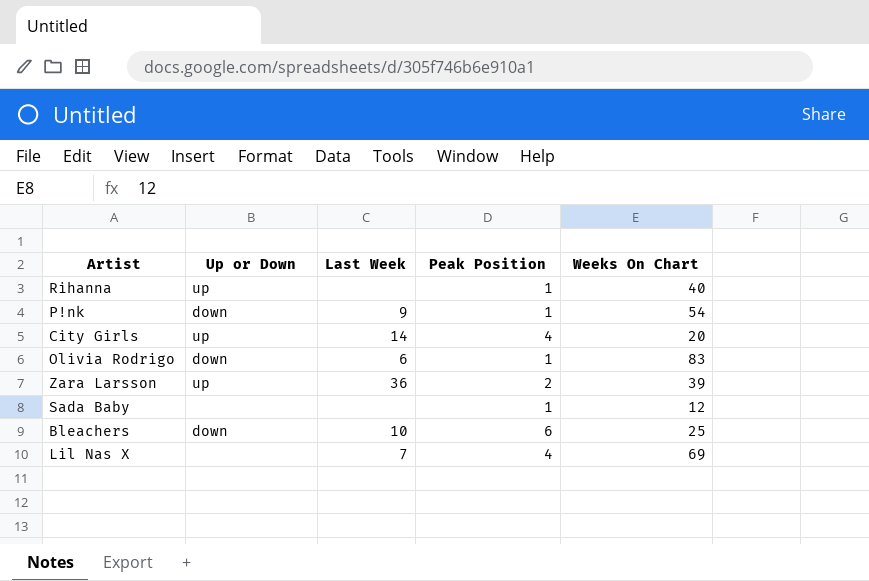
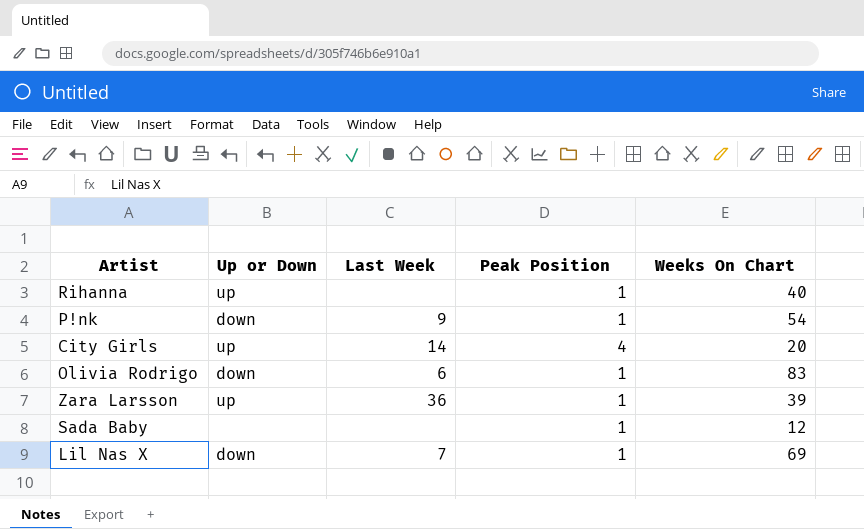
row Bleachers: down | 10 | 6 | 25 -> none
Zara Larsson | Peak Position: 2 -> 1
Lil Nas X | Up or Down: none -> down
Lil Nas X | Peak Position: 4 -> 1

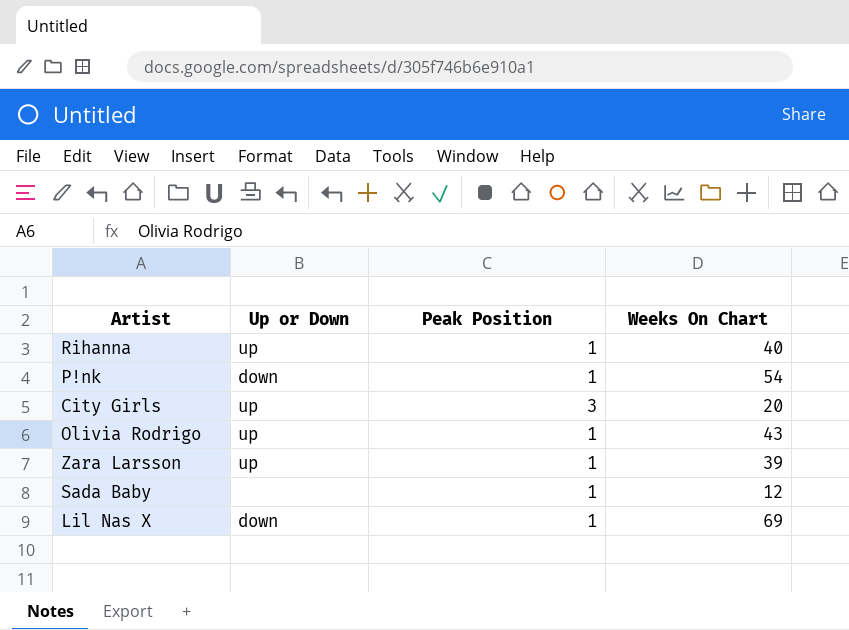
column Last Week | position: 3 -> none
City Girls | Peak Position: 4 -> 3
Olivia Rodrigo | Up or Down: down -> up
Olivia Rodrigo | Weeks On Chart: 83 -> 43

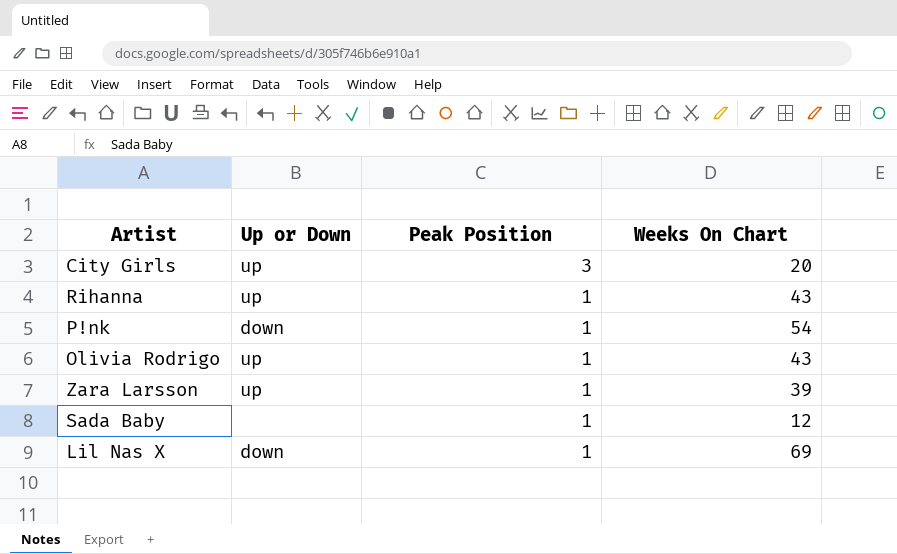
row order: none -> Peak Position descending
Rihanna | Weeks On Chart: 40 -> 43

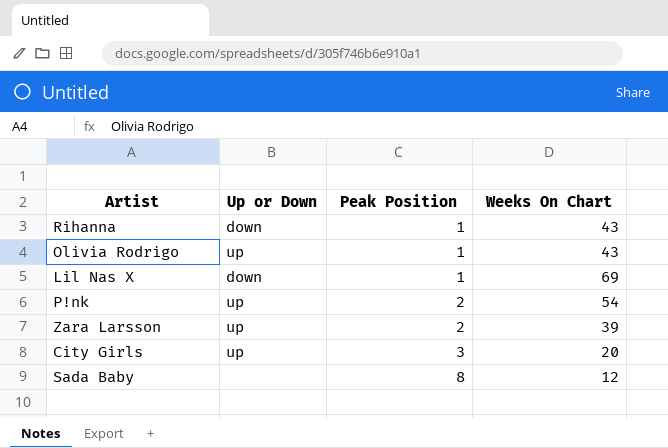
row order: Peak Position descending -> Peak Position ascending
Rihanna | Up or Down: up -> down
P!nk | Up or Down: down -> up
P!nk | Peak Position: 1 -> 2
Zara Larsson | Peak Position: 1 -> 2
Sada Baby | Peak Position: 1 -> 8

